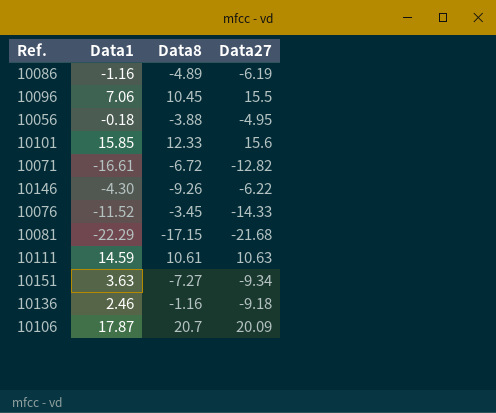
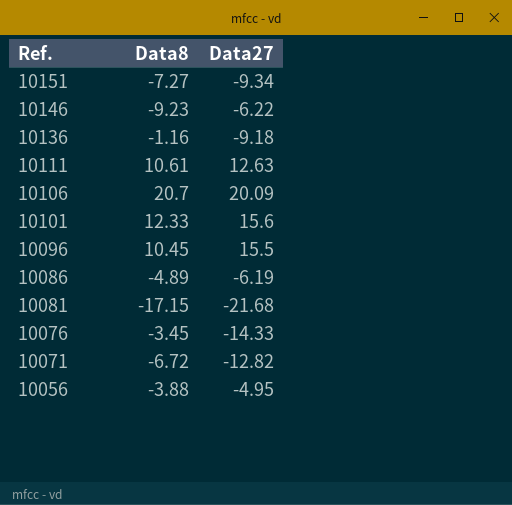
row order: none -> Ref. descending
column Data1 | position: 2 -> none
10146 | Data8: -9.26 -> -9.23
10111 | Data27: 10.63 -> 12.63

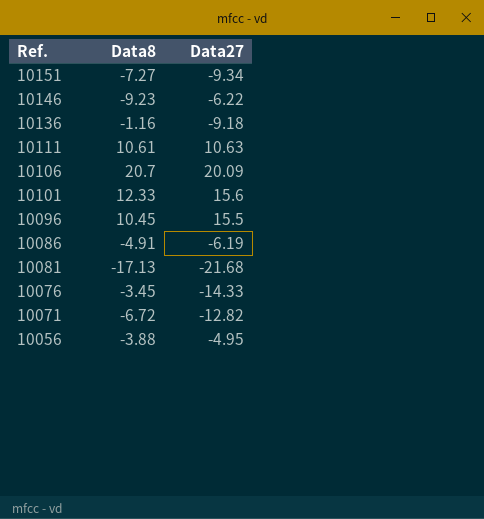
10111 | Data27: 12.63 -> 10.63
10086 | Data8: -4.89 -> -4.91
10081 | Data8: -17.15 -> -17.13

